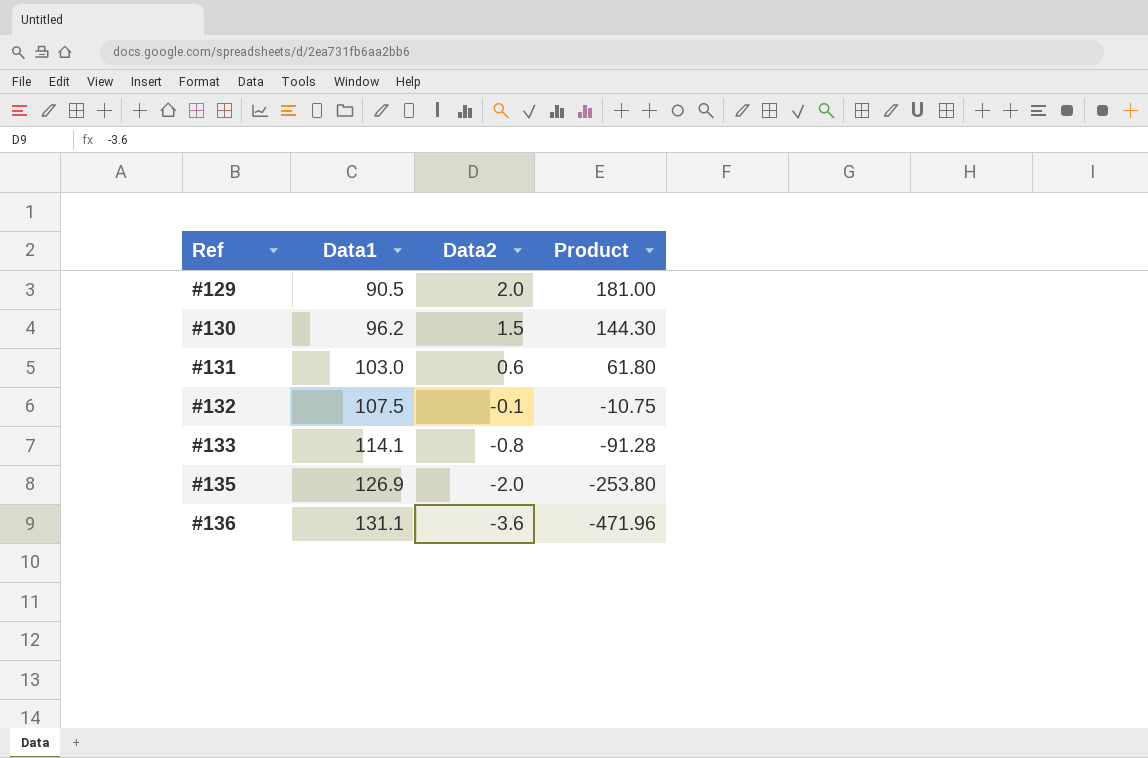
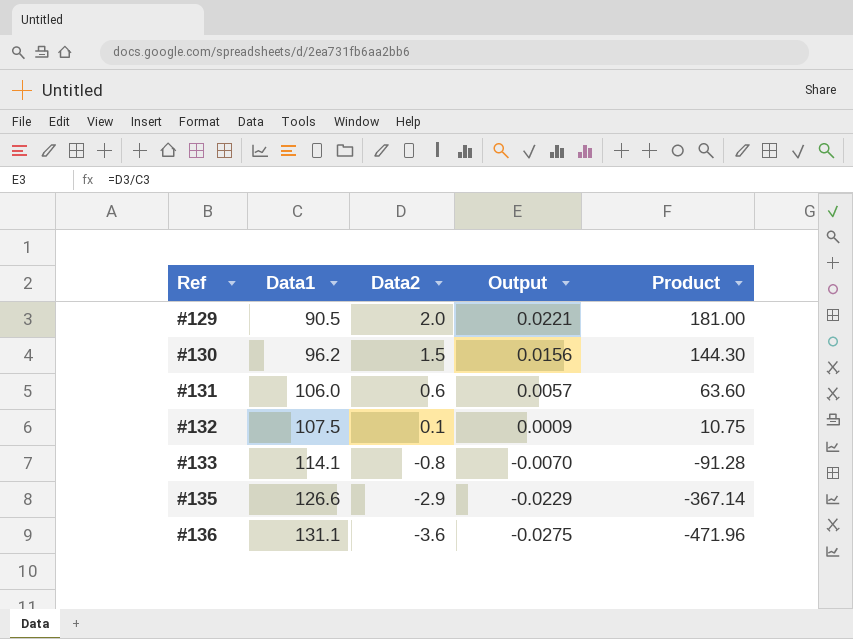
column Output | formula: none -> [Data2] / [Data1]
#131 | Data1: 103.0 -> 106.0
#131 | Product: 61.80 -> 63.60
#132 | Data2: -0.1 -> 0.1
#132 | Product: -10.75 -> 10.75
#135 | Data1: 126.9 -> 126.6
#135 | Data2: -2.0 -> -2.9
#135 | Product: -253.80 -> -367.14

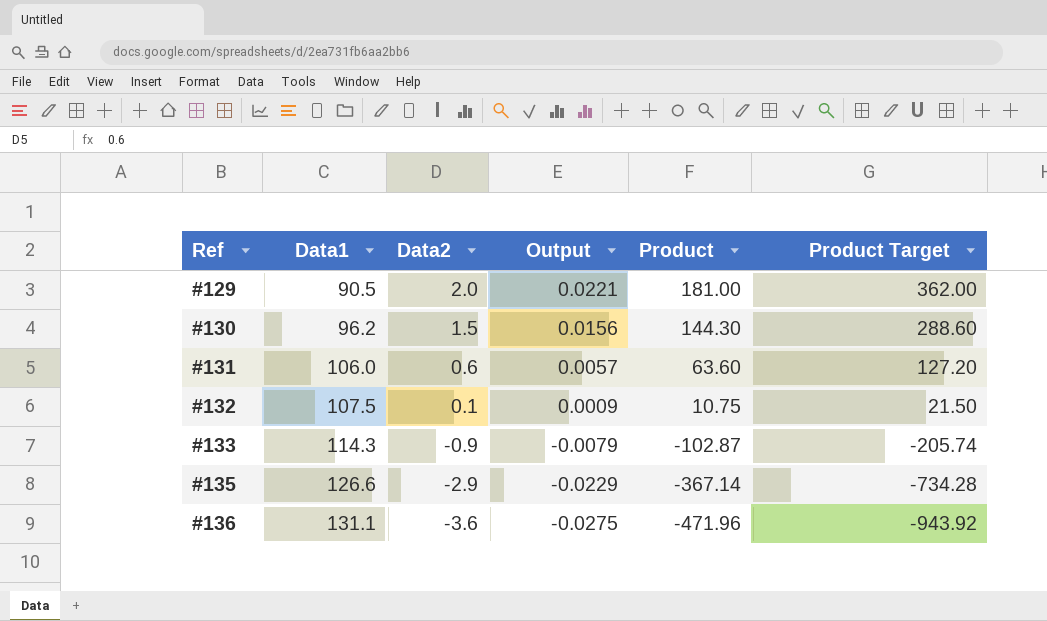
column Product Target | formula: none -> [Product] * 2
#133 | Data1: 114.1 -> 114.3
#133 | Data2: -0.8 -> -0.9
#133 | Output: -0.0070 -> -0.0079
#133 | Product: -91.28 -> -102.87

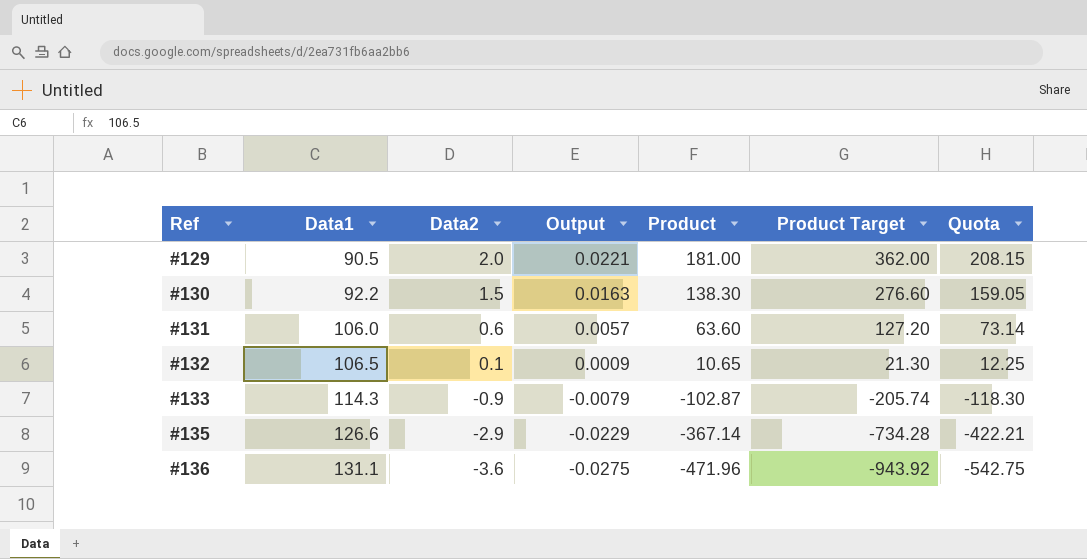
column Quota | formula: none -> [Product] * 1.15
#130 | Data1: 96.2 -> 92.2
#130 | Output: 0.0156 -> 0.0163
#130 | Product: 144.30 -> 138.30
#130 | Product Target: 288.60 -> 276.60
#132 | Data1: 107.5 -> 106.5
#132 | Product: 10.75 -> 10.65
#132 | Product Target: 21.50 -> 21.30

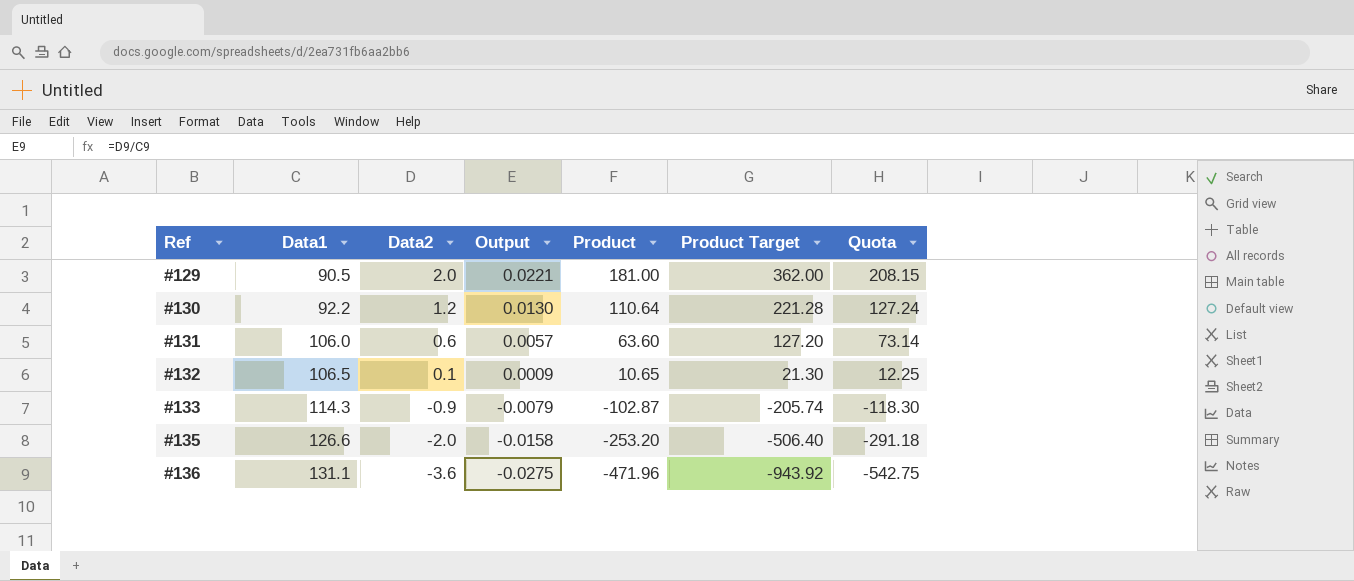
#130 | Data2: 1.5 -> 1.2
#130 | Output: 0.0163 -> 0.0130
#130 | Product: 138.30 -> 110.64
#130 | Product Target: 276.60 -> 221.28
#130 | Quota: 159.05 -> 127.24
#135 | Data2: -2.9 -> -2.0
#135 | Output: -0.0229 -> -0.0158
#135 | Product: -367.14 -> -253.20
#135 | Product Target: -734.28 -> -506.40
#135 | Quota: -422.21 -> -291.18

